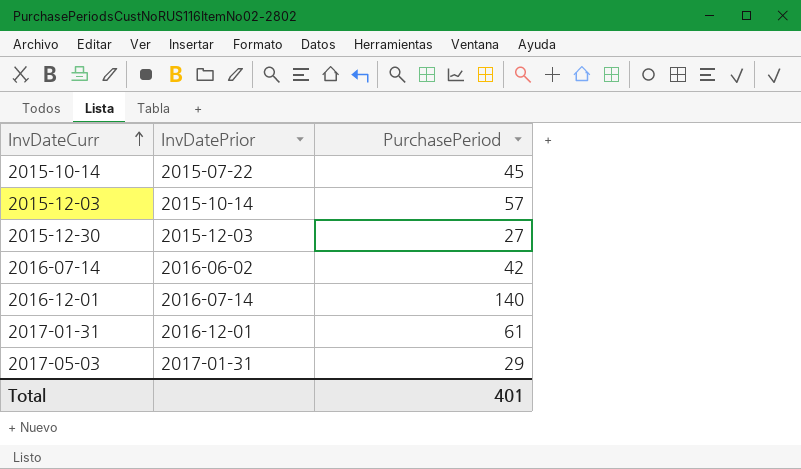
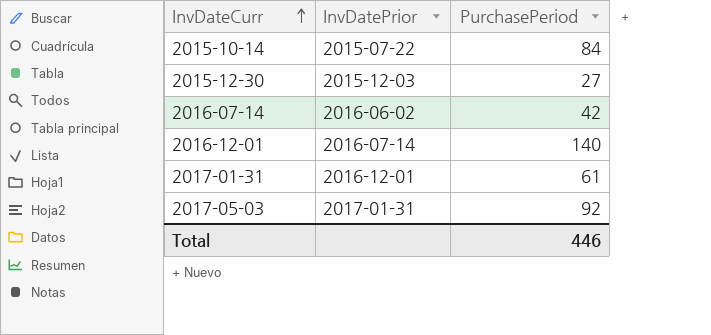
row 2015-12-03: 2015-10-14 | 57 -> none
2015-10-14 | PurchasePeriod: 45 -> 84
2017-05-03 | PurchasePeriod: 29 -> 92
Total | PurchasePeriod: 401 -> 446

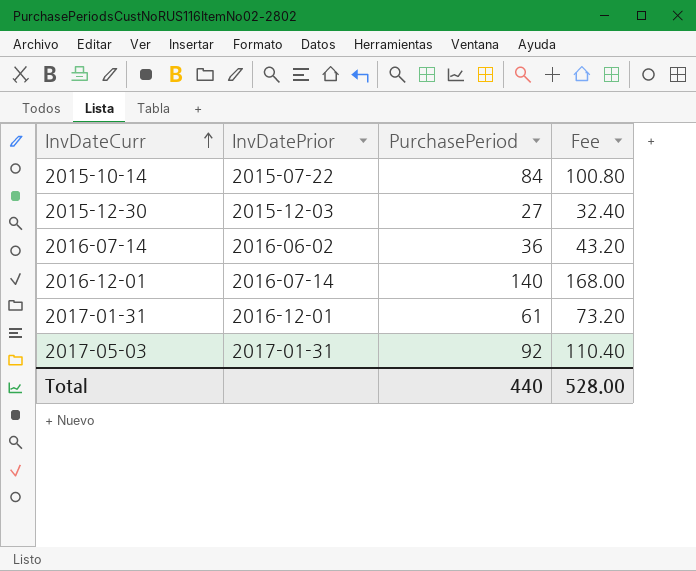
column Fee | formula: none -> [PurchasePeriod] * 1.2
2016-07-14 | PurchasePeriod: 42 -> 36
Total | PurchasePeriod: 446 -> 440

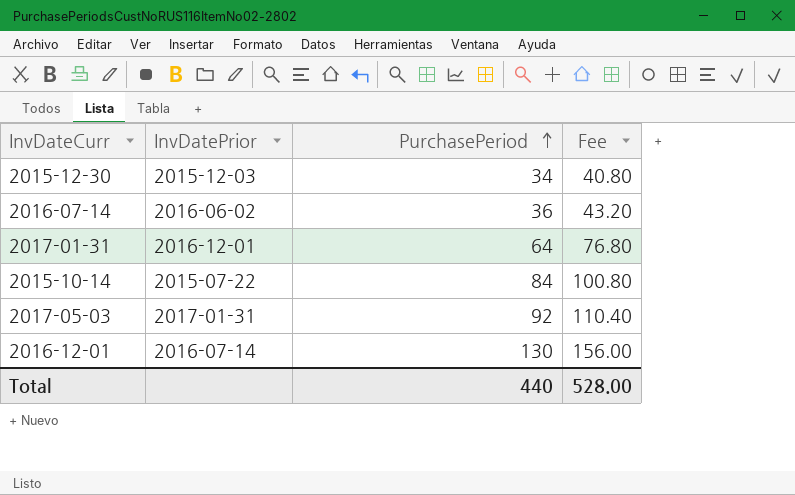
row order: InvDateCurr ascending -> PurchasePeriod ascending
2015-12-30 | PurchasePeriod: 27 -> 34
2015-12-30 | Fee: 32.40 -> 40.80
2017-01-31 | PurchasePeriod: 61 -> 64
2017-01-31 | Fee: 73.20 -> 76.80
2016-12-01 | PurchasePeriod: 140 -> 130
2016-12-01 | Fee: 168.00 -> 156.00

